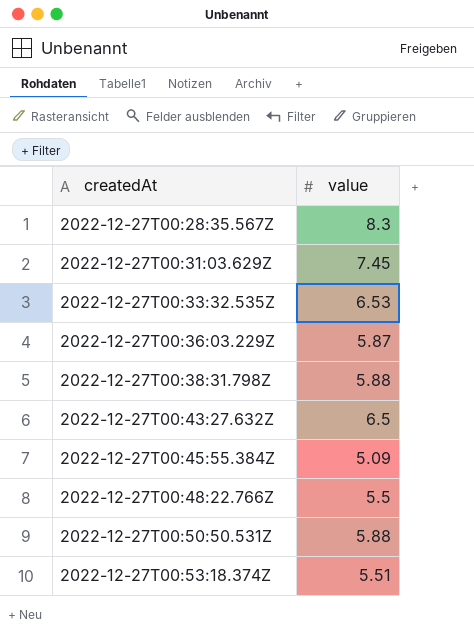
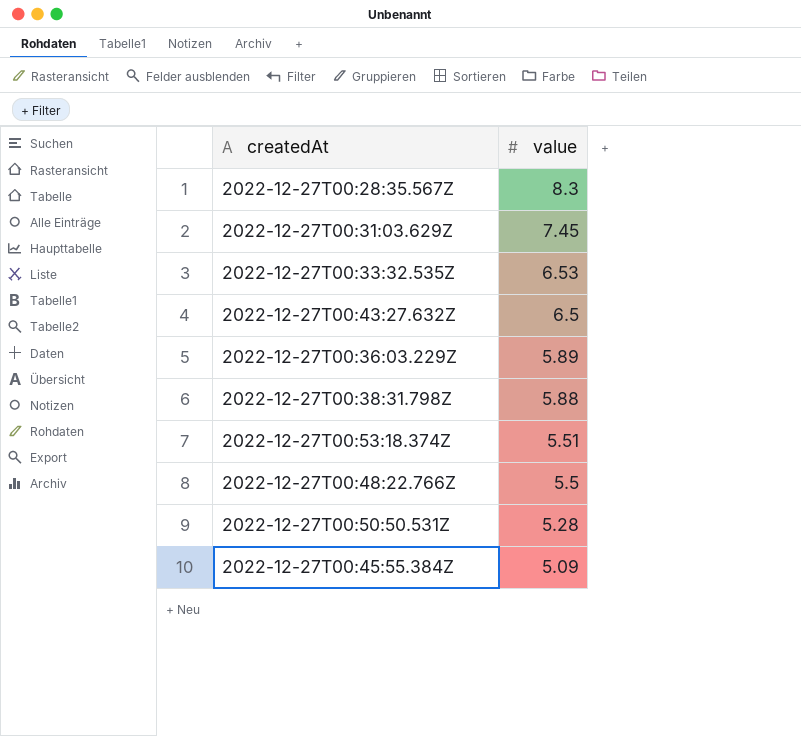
row order: createdAt ascending -> value descending
2022-12-27T00:36:03.229Z | value: 5.87 -> 5.89
2022-12-27T00:50:50.531Z | value: 5.88 -> 5.28

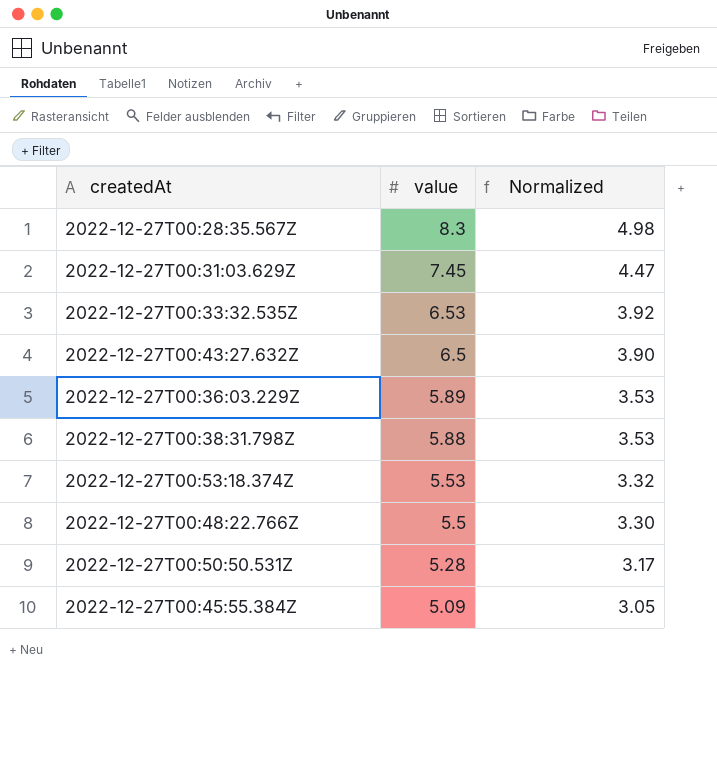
column Normalized | formula: none -> [value] * 0.6
2022-12-27T00:53:18.374Z | value: 5.51 -> 5.53

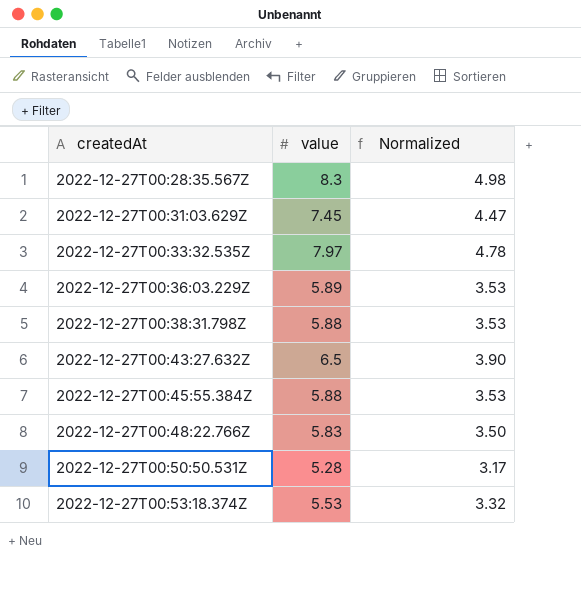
row order: value descending -> createdAt ascending
2022-12-27T00:33:32.535Z | value: 6.53 -> 7.97
2022-12-27T00:33:32.535Z | Normalized: 3.92 -> 4.78
2022-12-27T00:45:55.384Z | value: 5.09 -> 5.88
2022-12-27T00:45:55.384Z | Normalized: 3.05 -> 3.53
2022-12-27T00:48:22.766Z | value: 5.5 -> 5.83
2022-12-27T00:48:22.766Z | Normalized: 3.30 -> 3.50

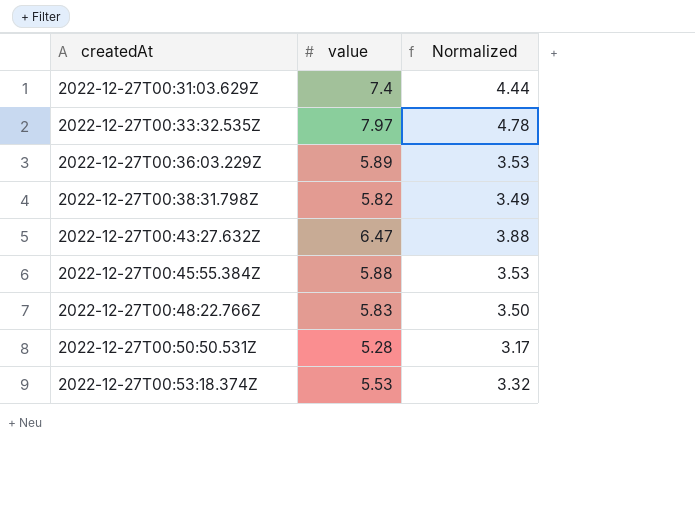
row 2022-12-27T00:28:35.567Z: 8.3 | 4.98 -> none
2022-12-27T00:31:03.629Z | value: 7.45 -> 7.4
2022-12-27T00:31:03.629Z | Normalized: 4.47 -> 4.44
2022-12-27T00:38:31.798Z | value: 5.88 -> 5.82
2022-12-27T00:38:31.798Z | Normalized: 3.53 -> 3.49
2022-12-27T00:43:27.632Z | value: 6.5 -> 6.47
2022-12-27T00:43:27.632Z | Normalized: 3.90 -> 3.88

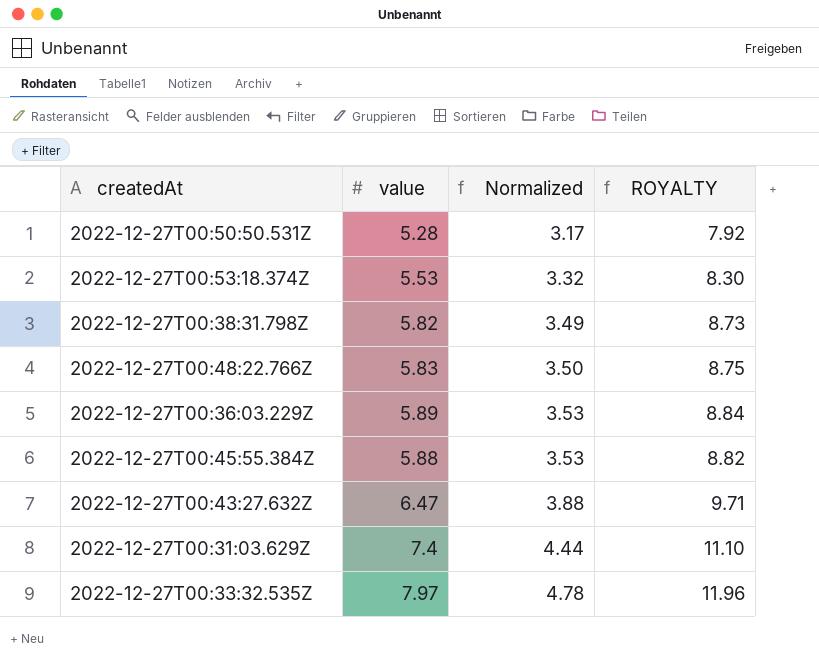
row order: createdAt ascending -> Normalized ascending
column ROYALTY | formula: none -> [value] * 1.5

